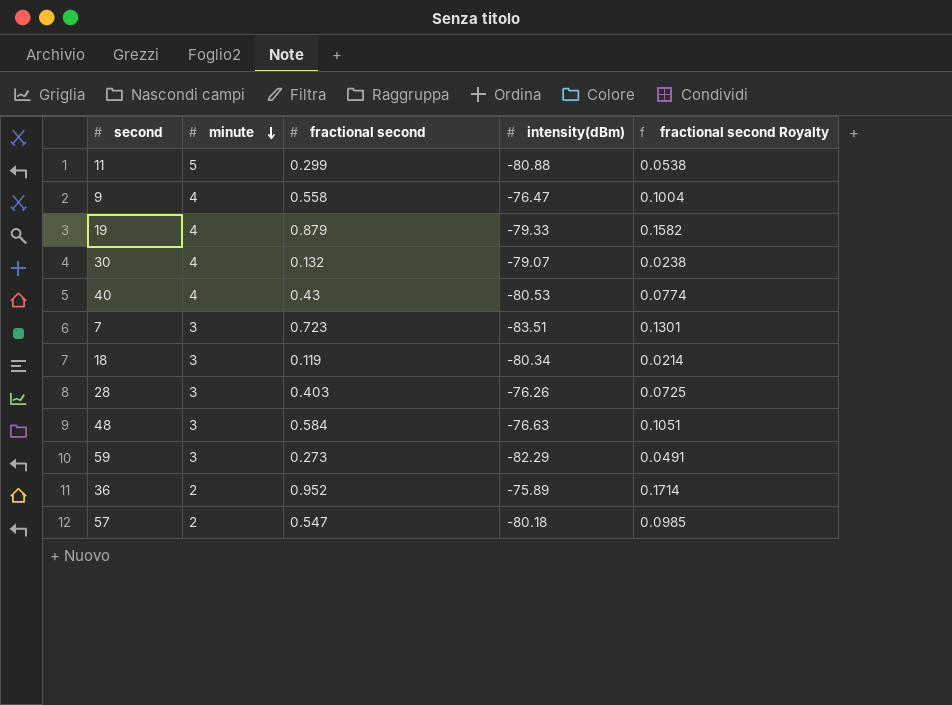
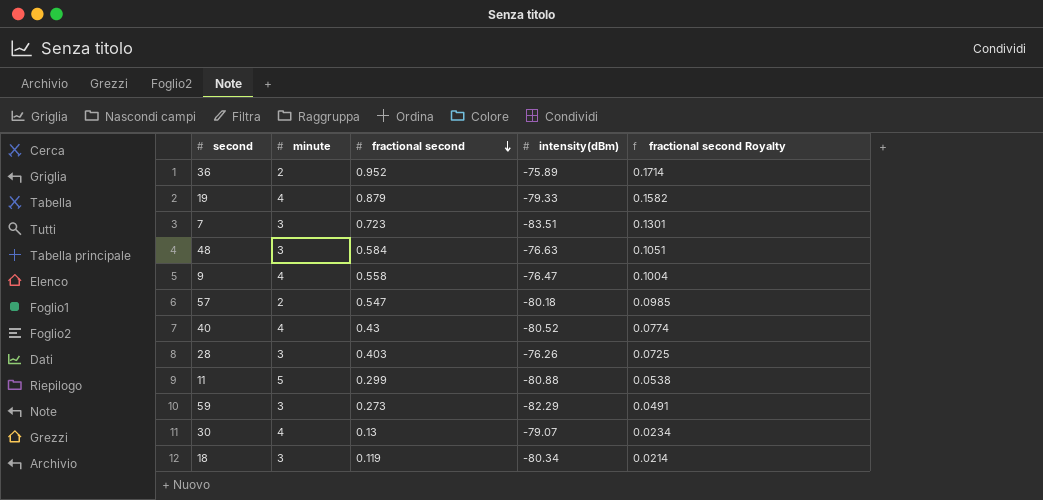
row order: minute descending -> fractional second descending
40 | intensity(dBm): -80.53 -> -80.52
30 | fractional second: 0.132 -> 0.13
30 | fractional second Royalty: 0.0238 -> 0.0234

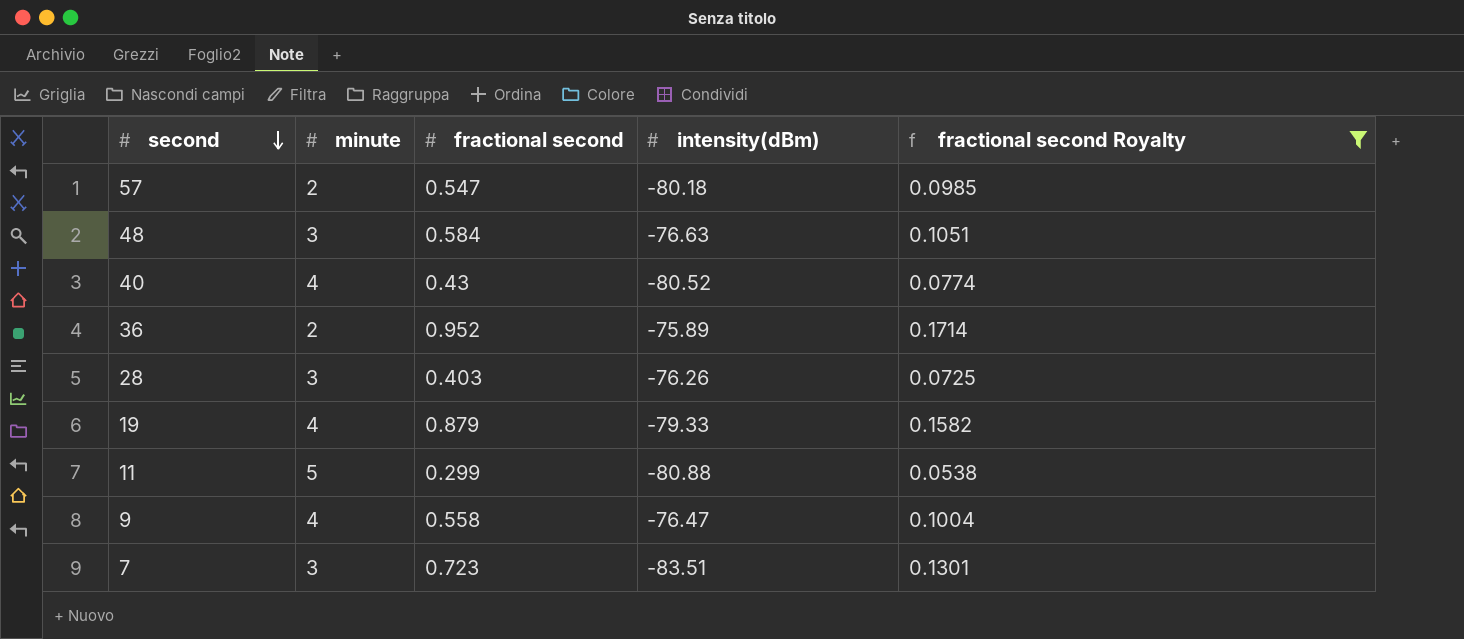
filter: none -> fractional second Royalty >= 0.0538
row order: fractional second descending -> second descending

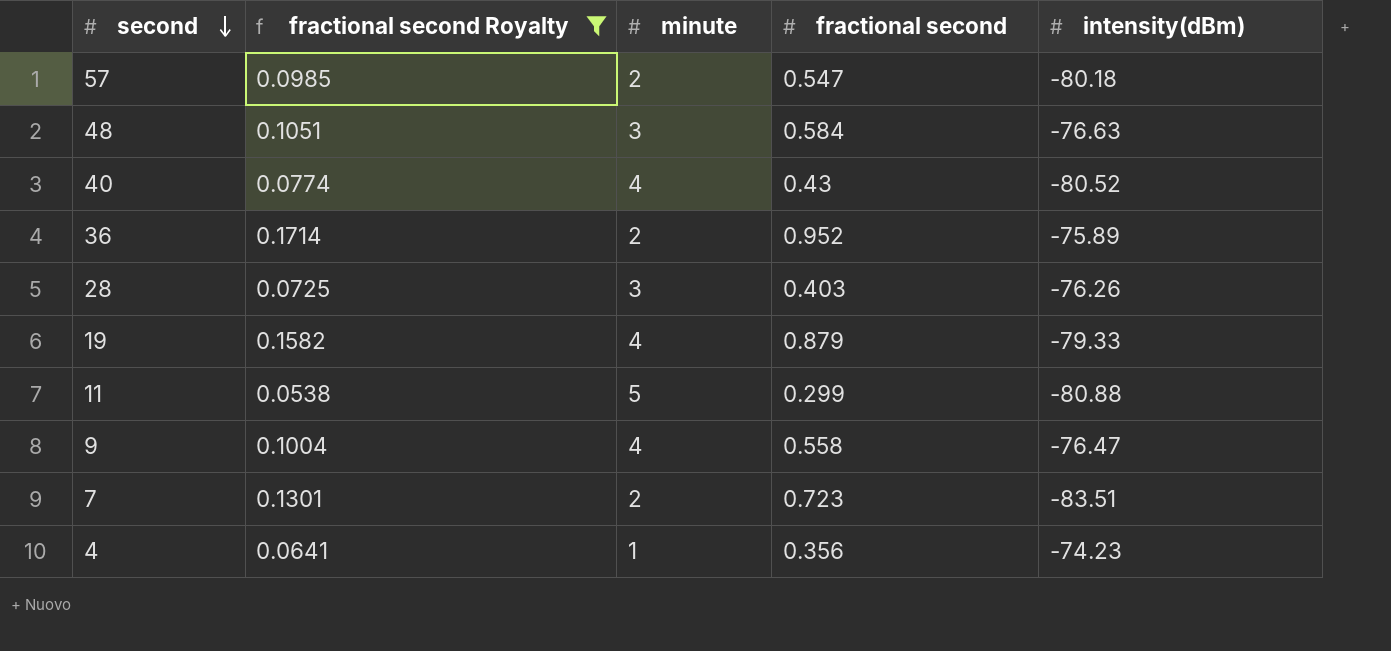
column fractional second Royalty | position: 5 -> 2
7 | minute: 3 -> 2
row 4: none -> 0.0641 | 1 | 0.356 | -74.23

